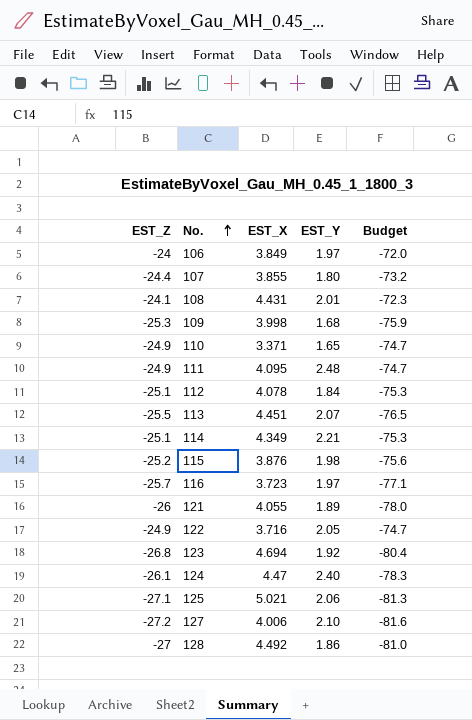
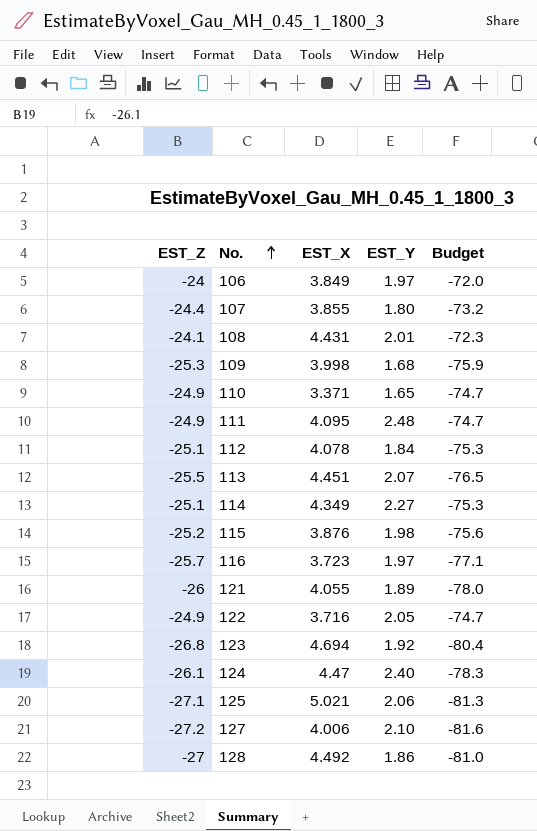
114 | EST_Y: 2.21 -> 2.27

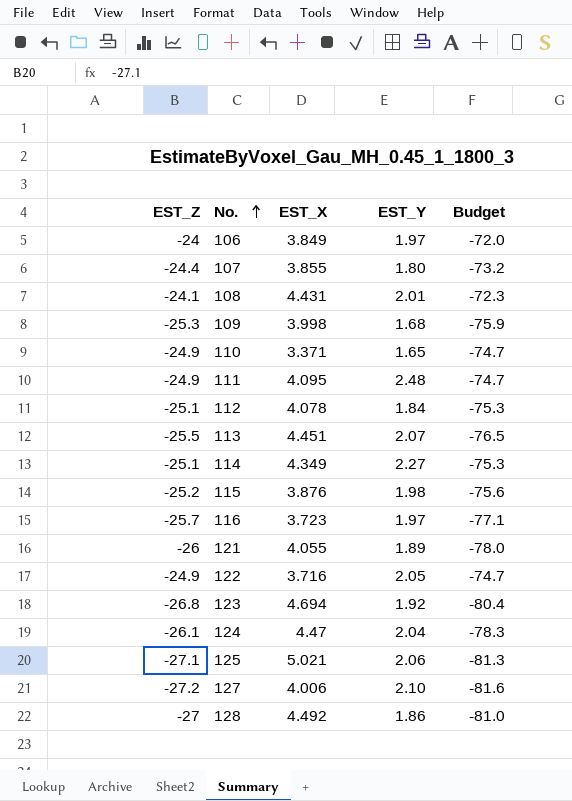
124 | EST_Y: 2.40 -> 2.04

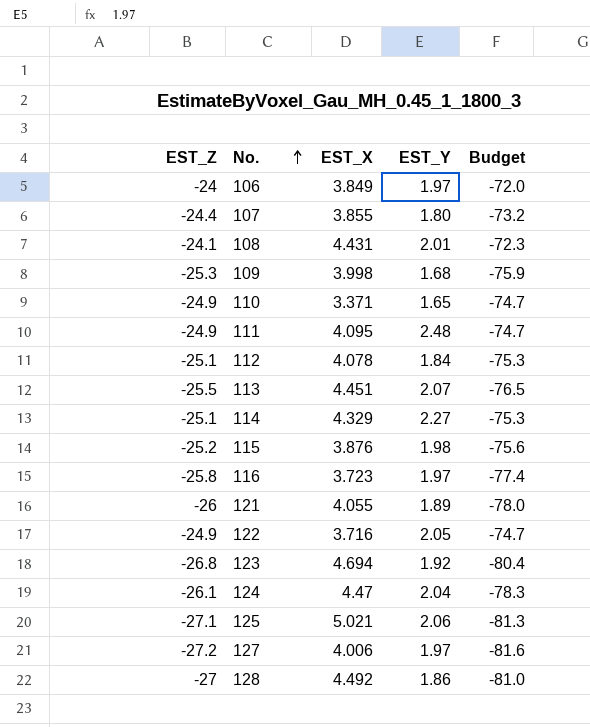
114 | EST_X: 4.349 -> 4.329
116 | EST_Z: -25.7 -> -25.8
116 | Budget: -77.1 -> -77.4
127 | EST_Y: 2.10 -> 1.97

